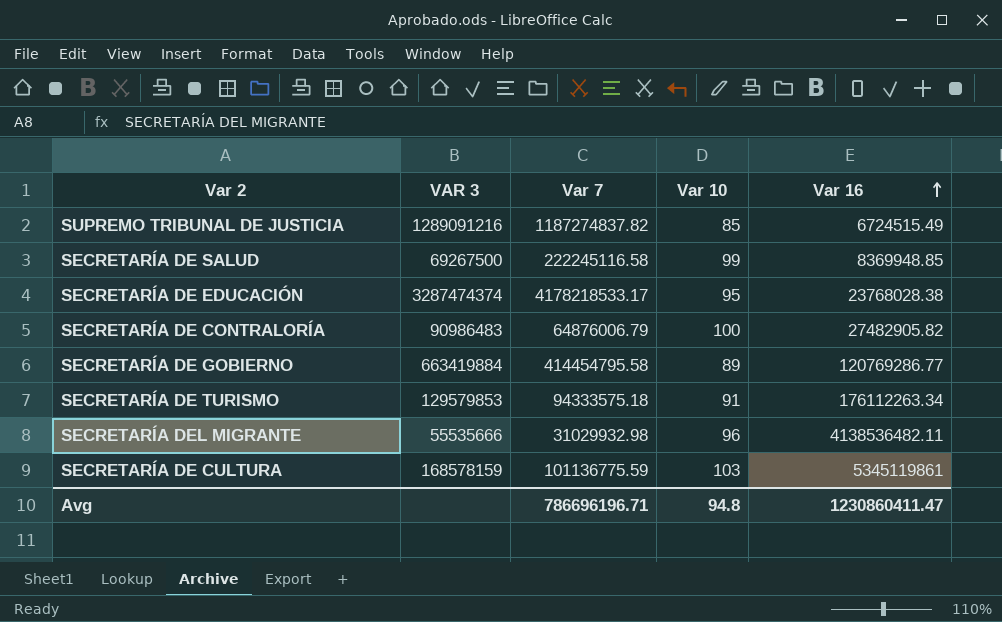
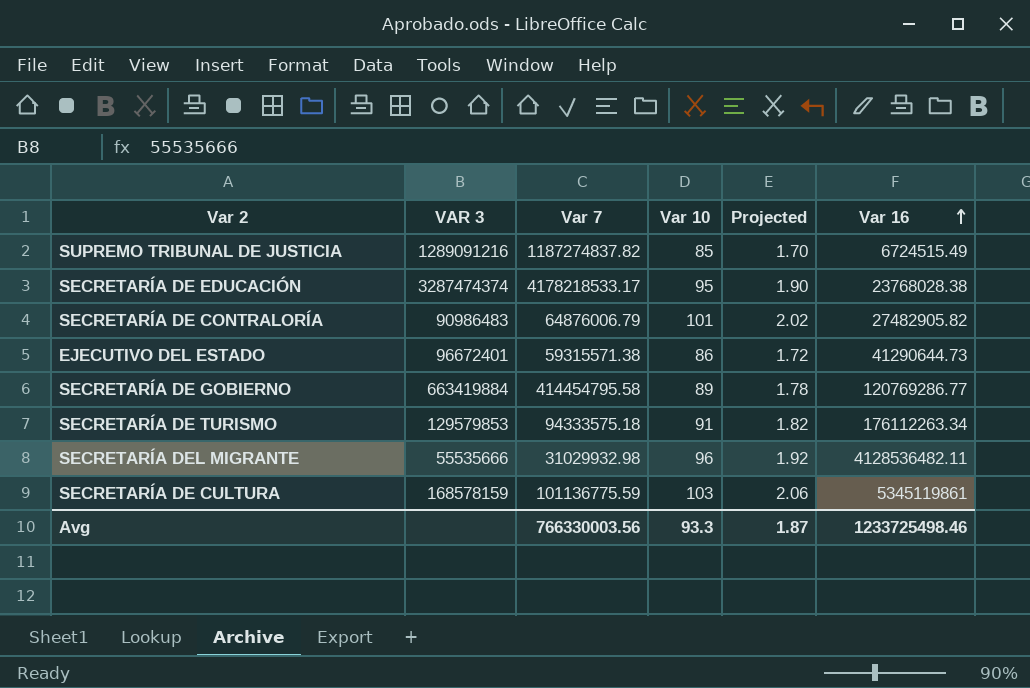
column Projected | formula: none -> [Var 10] * 0.02
row SECRETARÍA DE SALUD: 69267500 | 222245116.58 | 99 | 8369948.85 -> none
SECRETARÍA DE CONTRALORÍA | Var 10: 100 -> 101
row EJECUTIVO DEL ESTADO: none -> 96672401 | 59315571.38 | 86 | 1.72 | 41290644.73
SECRETARÍA DEL MIGRANTE | Var 16: 4138536482.11 -> 4128536482.11
Avg | Var 7: 786696196.71 -> 766330003.56
Avg | Var 10: 94.8 -> 93.3
Avg | Var 16: 1230860411.47 -> 1233725498.46

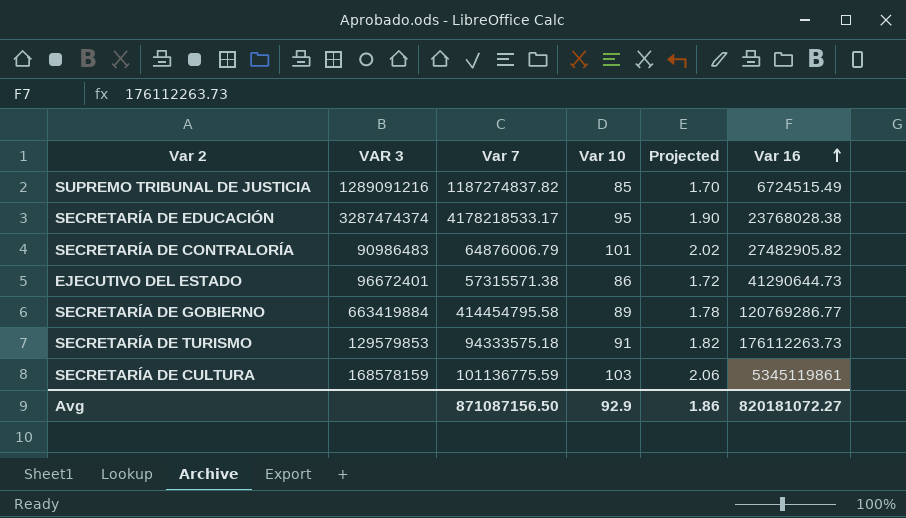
row SECRETARÍA DEL MIGRANTE: 55535666 | 31029932.98 | 96 | 1.92 | 4128536482.11 -> none
EJECUTIVO DEL ESTADO | Var 7: 59315571.38 -> 57315571.38
SECRETARÍA DE TURISMO | Var 16: 176112263.34 -> 176112263.73
Avg | Var 7: 766330003.56 -> 871087156.50
Avg | Var 10: 93.3 -> 92.9
Avg | Projected: 1.87 -> 1.86
Avg | Var 16: 1233725498.46 -> 820181072.27

